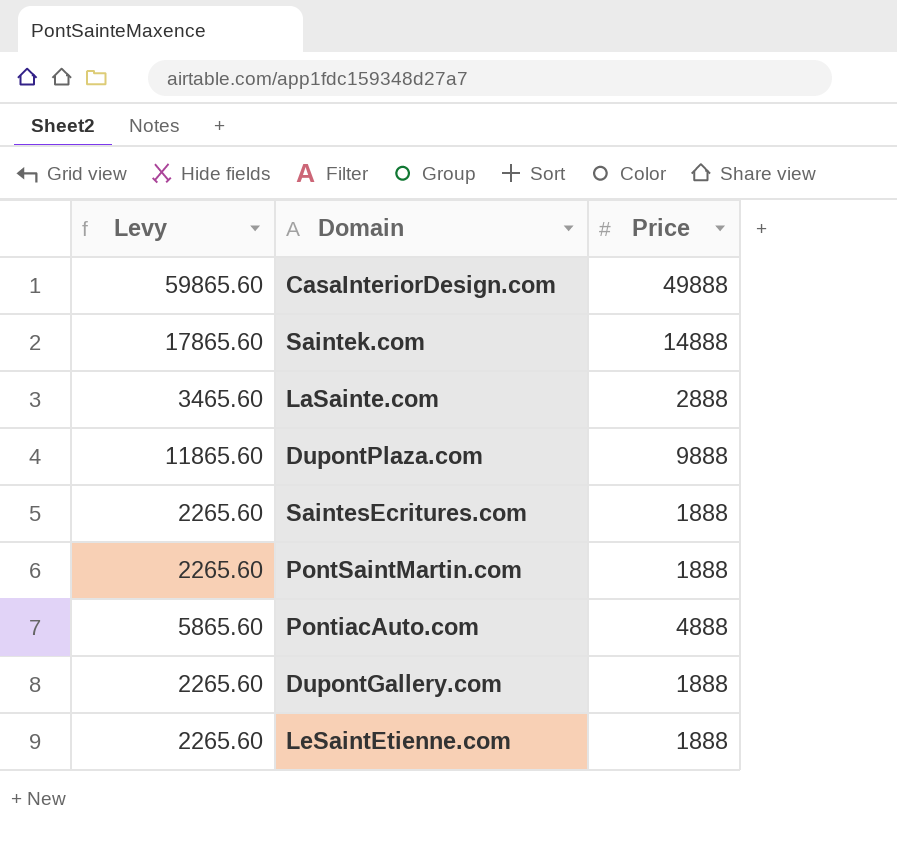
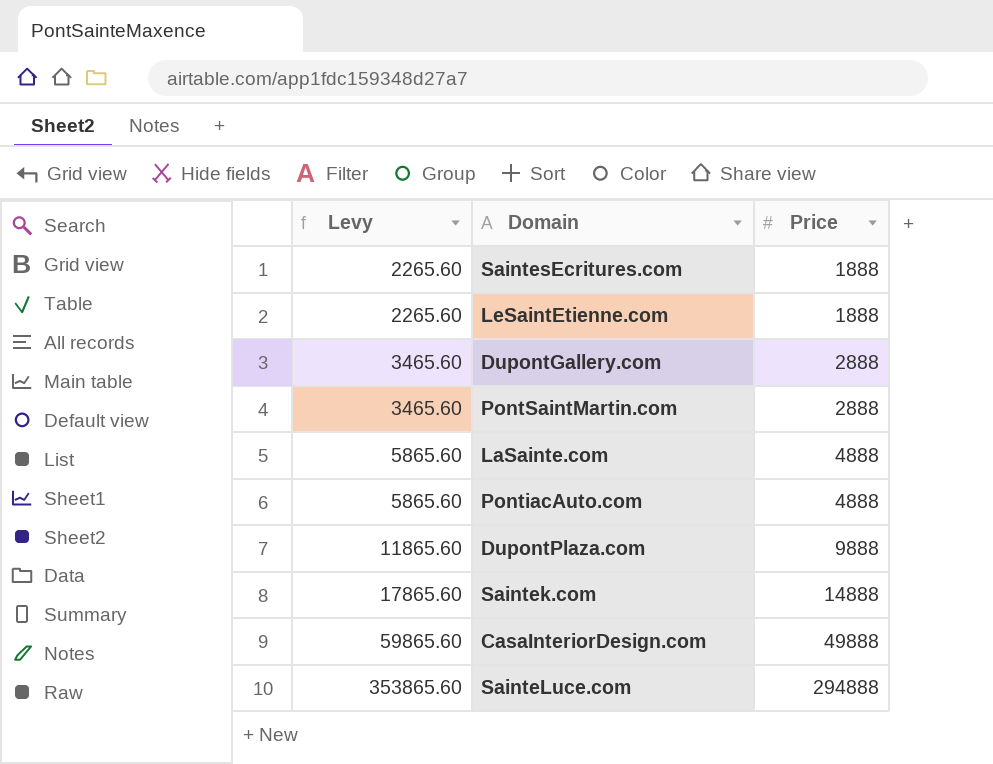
row order: none -> Levy ascending
DupontGallery.com | Levy: 2265.60 -> 3465.60
DupontGallery.com | Price: 1888 -> 2888
PontSaintMartin.com | Levy: 2265.60 -> 3465.60
PontSaintMartin.com | Price: 1888 -> 2888
LaSainte.com | Levy: 3465.60 -> 5865.60
LaSainte.com | Price: 2888 -> 4888
row SainteLuce.com: none -> 353865.60 | 294888

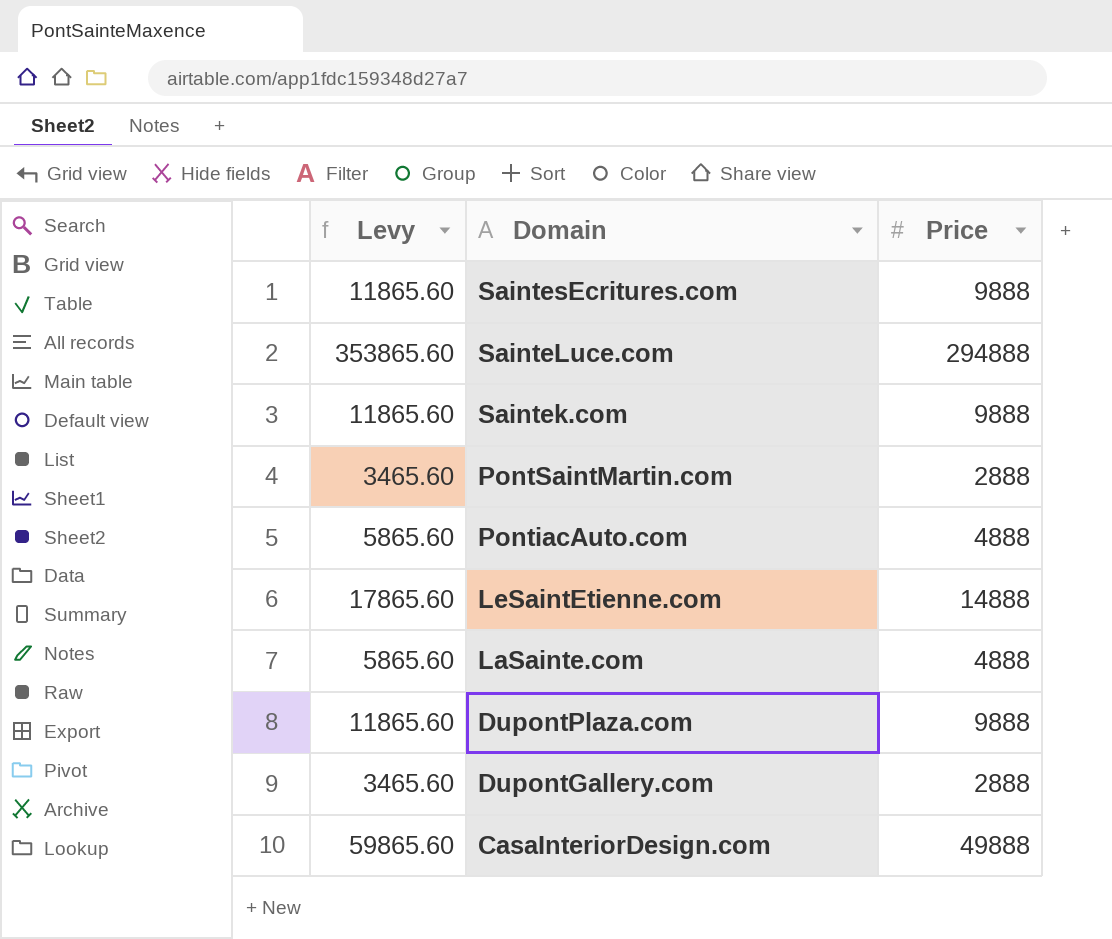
row order: Levy ascending -> Domain descending
SaintesEcritures.com | Levy: 2265.60 -> 11865.60
SaintesEcritures.com | Price: 1888 -> 9888
Saintek.com | Levy: 17865.60 -> 11865.60
Saintek.com | Price: 14888 -> 9888
LeSaintEtienne.com | Levy: 2265.60 -> 17865.60
LeSaintEtienne.com | Price: 1888 -> 14888

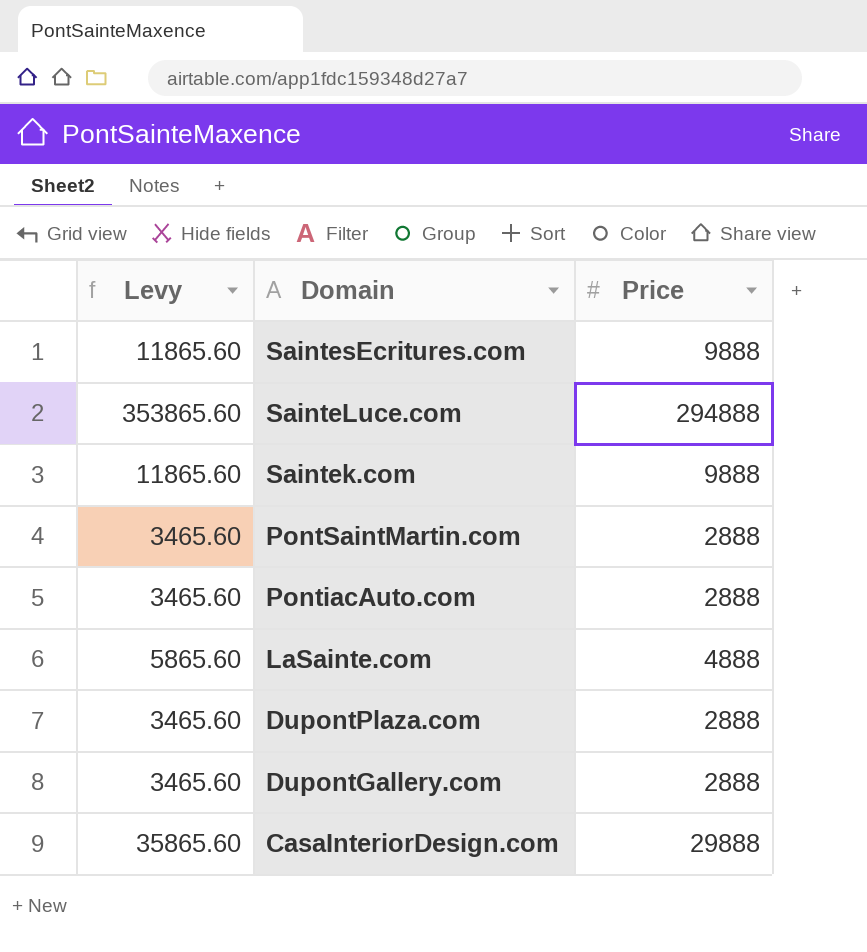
row LeSaintEtienne.com: 17865.60 | 14888 -> none
PontiacAuto.com | Levy: 5865.60 -> 3465.60
PontiacAuto.com | Price: 4888 -> 2888
DupontPlaza.com | Levy: 11865.60 -> 3465.60
DupontPlaza.com | Price: 9888 -> 2888
CasaInteriorDesign.com | Levy: 59865.60 -> 35865.60
CasaInteriorDesign.com | Price: 49888 -> 29888

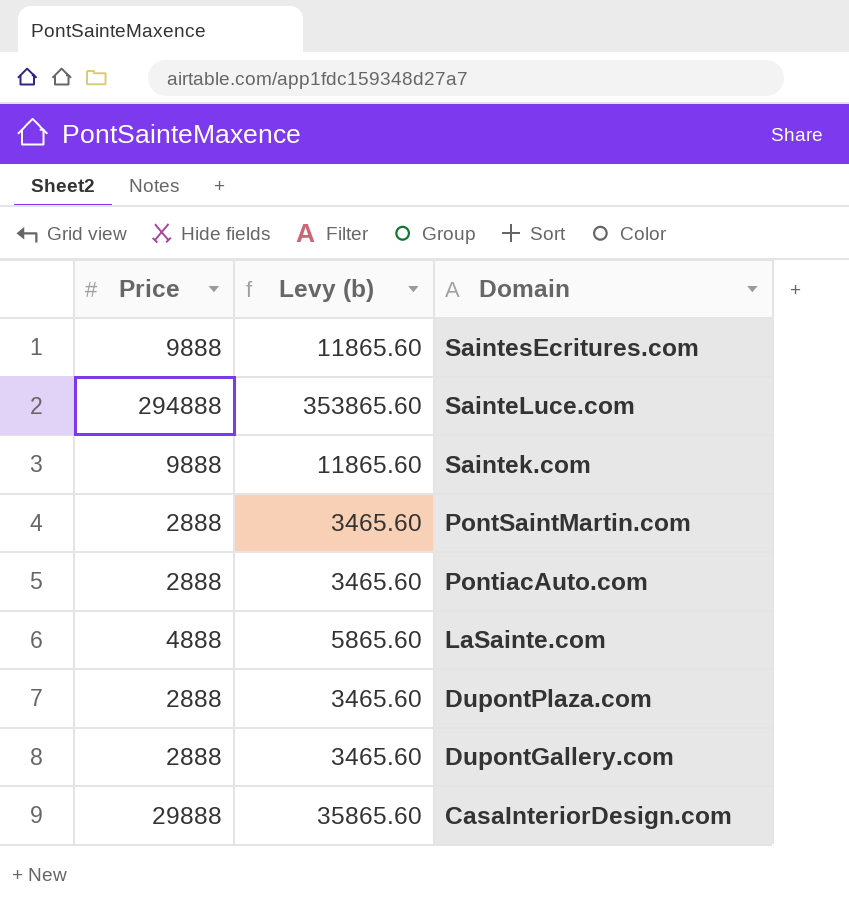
column Price | position: 3 -> 1
column name: Levy -> Levy (b)

